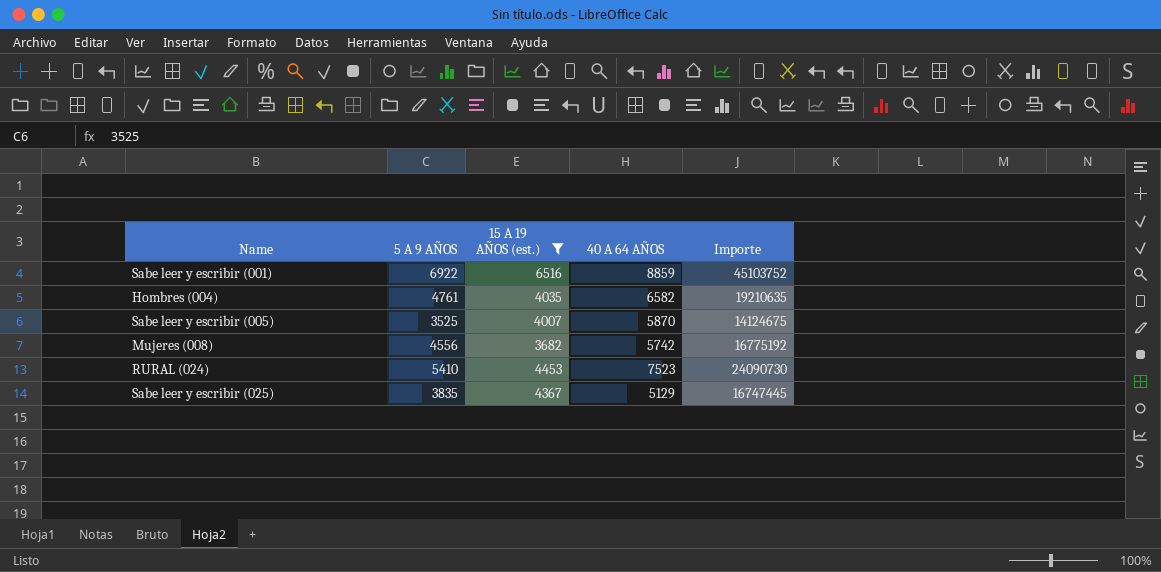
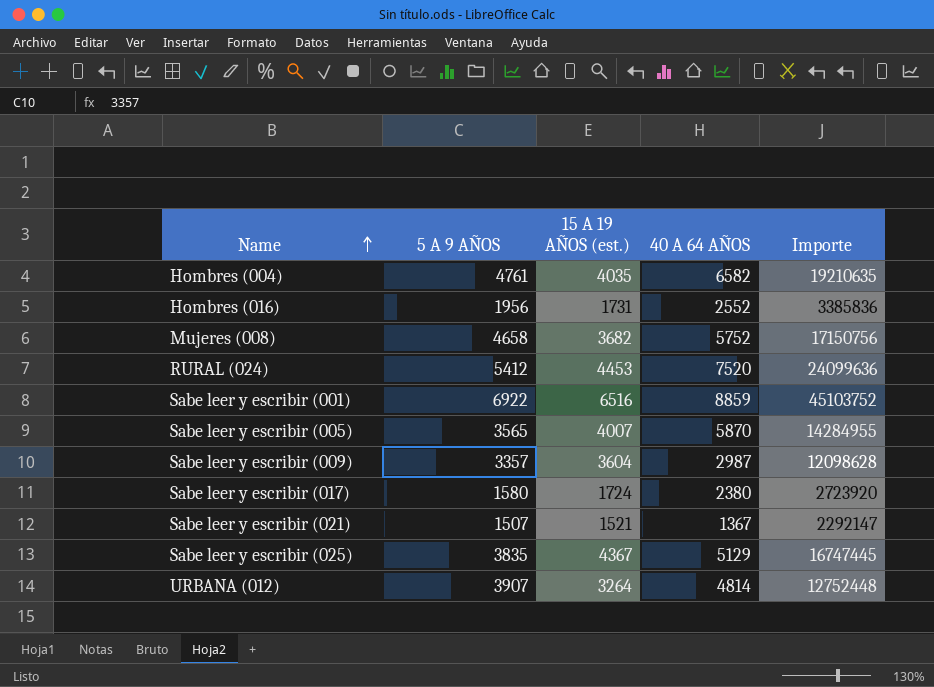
filter: 15 A 19 AÑOS (est.) >= 3682 -> none
row order: none -> Name ascending
Mujeres (008) | 5 A 9 AÑOS: 4556 -> 4658
Mujeres (008) | 40 A 64 AÑOS: 5742 -> 5752
Mujeres (008) | Importe: 16775192 -> 17150756
RURAL (024) | 5 A 9 AÑOS: 5410 -> 5412
RURAL (024) | 40 A 64 AÑOS: 7523 -> 7520
RURAL (024) | Importe: 24090730 -> 24099636
Sabe leer y escribir (005) | 5 A 9 AÑOS: 3525 -> 3565
Sabe leer y escribir (005) | Importe: 14124675 -> 14284955

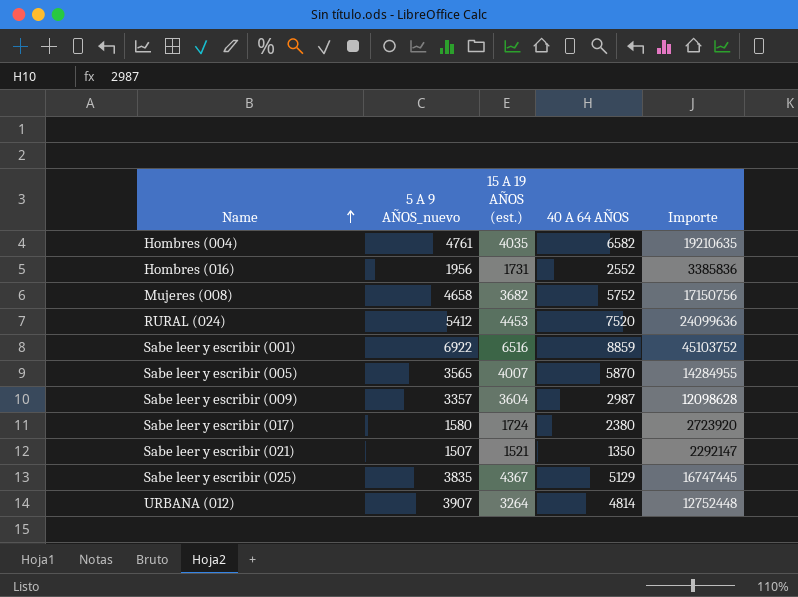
column name: 5 A 9 AÑOS -> 5 A 9 AÑOS_nuevo
Sabe leer y escribir (021) | 40 A 64 AÑOS: 1367 -> 1350

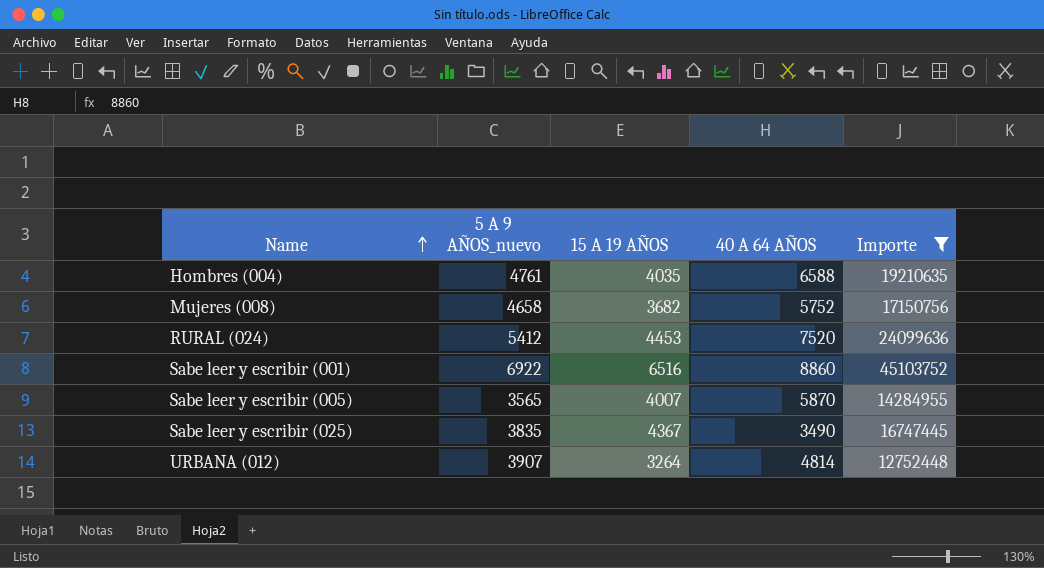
filter: none -> Importe >= 12752448
column name: 15 A 19 AÑOS (est.) -> 15 A 19 AÑOS
Hombres (004) | 40 A 64 AÑOS: 6582 -> 6588
Sabe leer y escribir (001) | 40 A 64 AÑOS: 8859 -> 8860
Sabe leer y escribir (025) | 40 A 64 AÑOS: 5129 -> 3490

